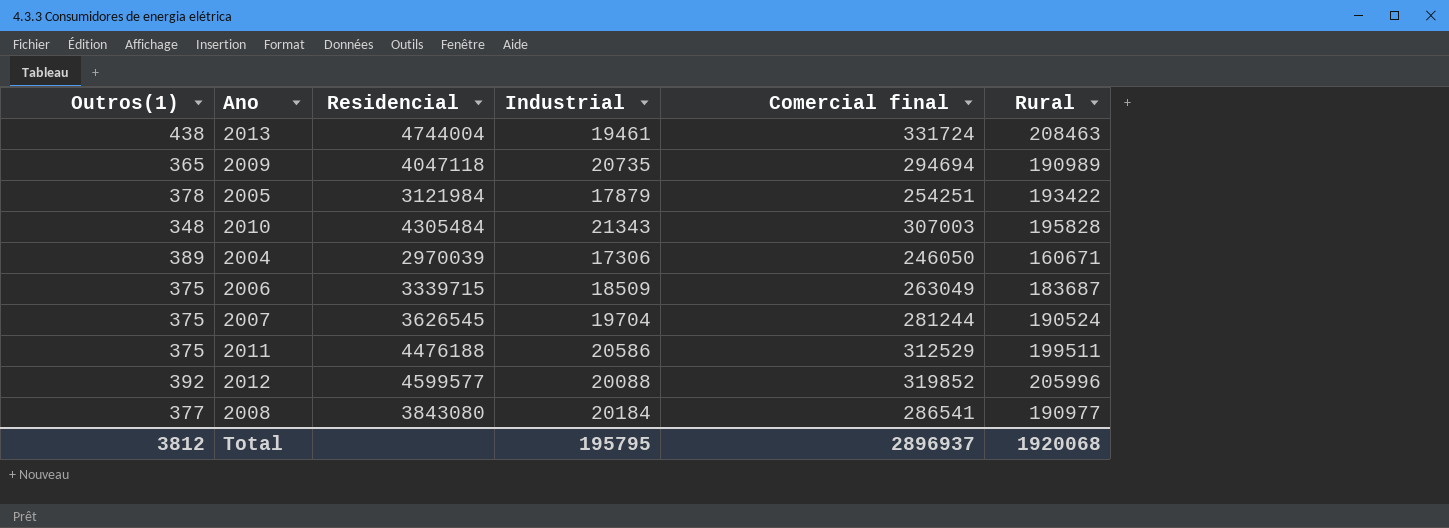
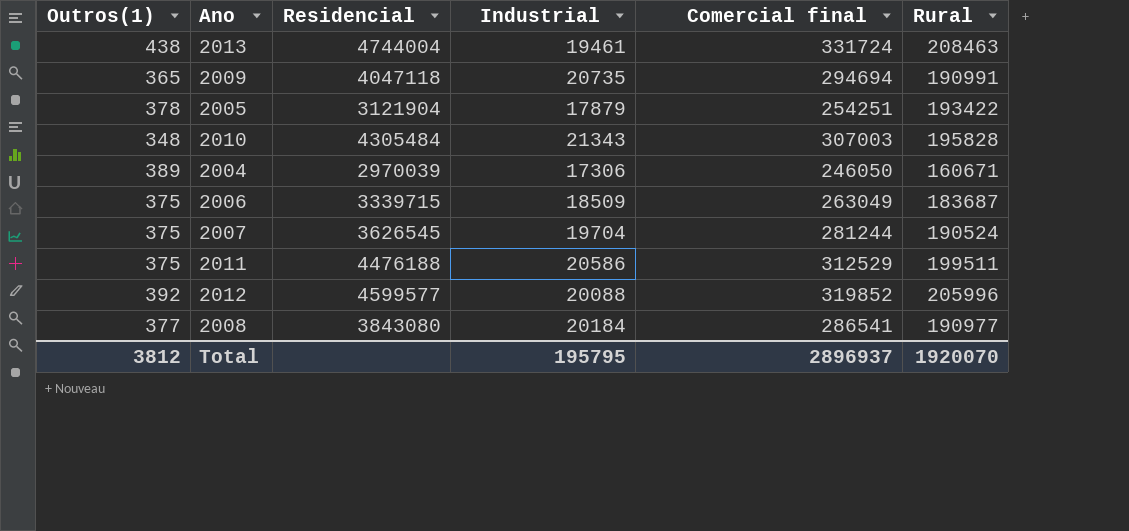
2009 | Rural: 190989 -> 190991
2005 | Residencial: 3121984 -> 3121904
Total | Rural: 1920068 -> 1920070

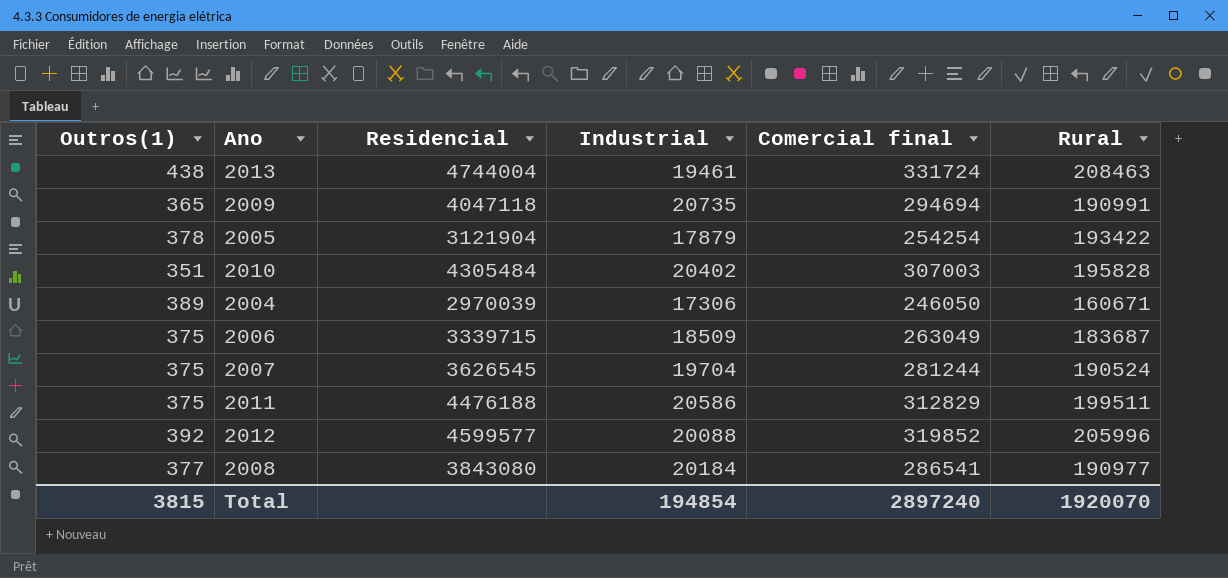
2005 | Comercial final: 254251 -> 254254
2010 | Outros(1): 348 -> 351
2010 | Industrial: 21343 -> 20402
2011 | Comercial final: 312529 -> 312829
Total | Outros(1): 3812 -> 3815
Total | Industrial: 195795 -> 194854
Total | Comercial final: 2896937 -> 2897240

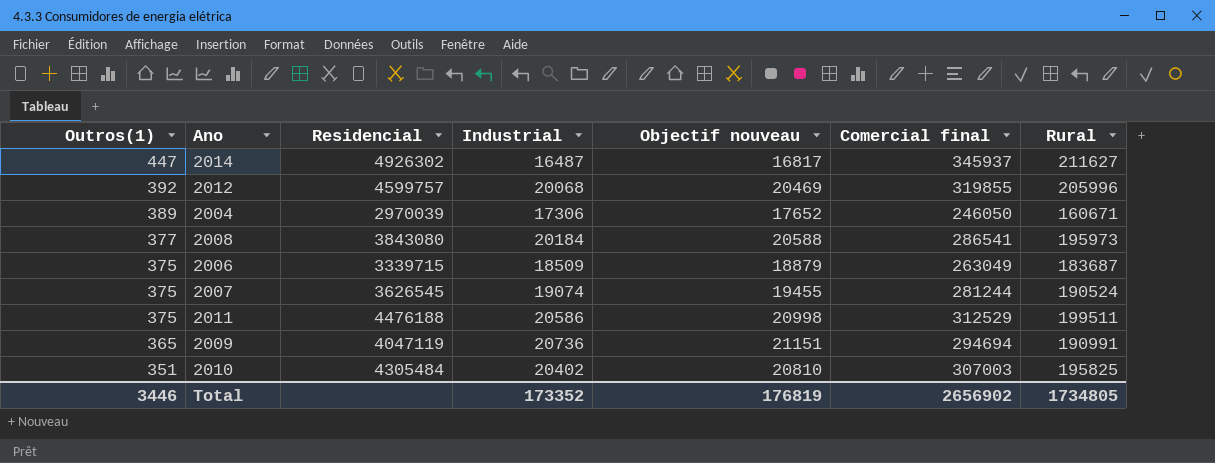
row order: none -> Outros(1) descending
column Objectif nouveau | formula: none -> [Industrial] * 1,02
row 2013: 438 | 4744004 | 19461 | 331724 | 208463 -> none
row 2005: 378 | 3121904 | 17879 | 254254 | 193422 -> none
row 2014: none -> 447 | 4926302 | 16487 | 16817 | 345937 | 211627
2012 | Residencial: 4599577 -> 4599757
2012 | Industrial: 20088 -> 20068
2012 | Comercial final: 319852 -> 319855
2008 | Rural: 190977 -> 195973
2007 | Industrial: 19704 -> 19074
2011 | Comercial final: 312829 -> 312529
2009 | Residencial: 4047118 -> 4047119
2009 | Industrial: 20735 -> 20736
2010 | Rural: 195828 -> 195825
Total | Outros(1): 3815 -> 3446
Total | Industrial: 194854 -> 173352
Total | Comercial final: 2897240 -> 2656902
Total | Rural: 1920070 -> 1734805

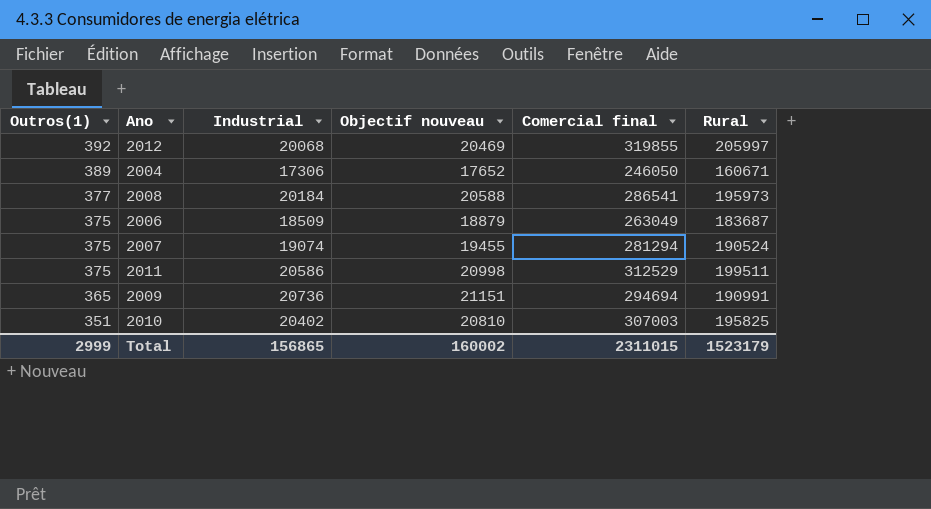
column Residencial | position: 3 -> none
row 2014: 447 | 4926302 | 16487 | 16817 | 345937 | 211627 -> none
2012 | Rural: 205996 -> 205997
2007 | Comercial final: 281244 -> 281294
Total | Outros(1): 3446 -> 2999
Total | Industrial: 173352 -> 156865
Total | Objectif nouveau: 176819 -> 160002
Total | Comercial final: 2656902 -> 2311015
Total | Rural: 1734805 -> 1523179

